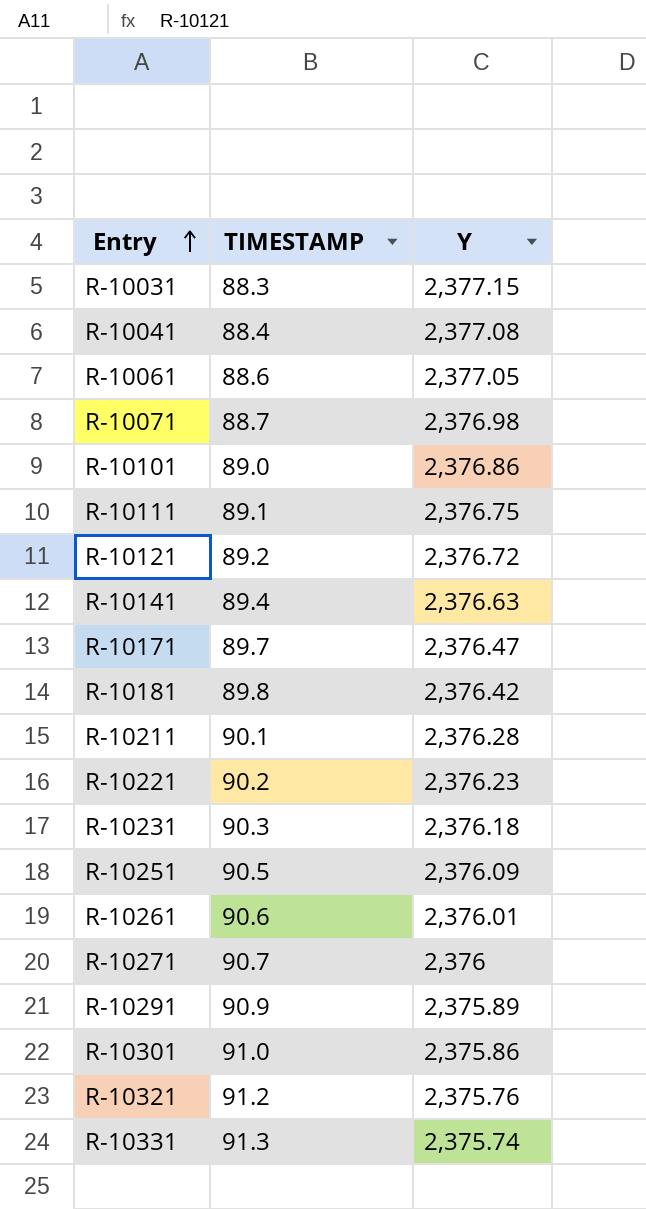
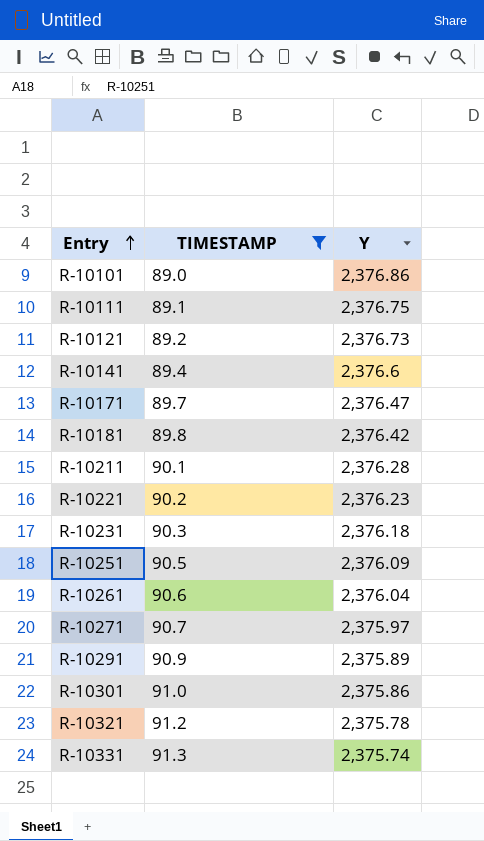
filter: none -> TIMESTAMP >= 89.0
R-10121 | Y: 2,376.72 -> 2,376.73
R-10141 | Y: 2,376.63 -> 2,376.6
R-10261 | Y: 2,376.01 -> 2,376.04
R-10271 | Y: 2,376 -> 2,375.97
R-10321 | Y: 2,375.76 -> 2,375.78

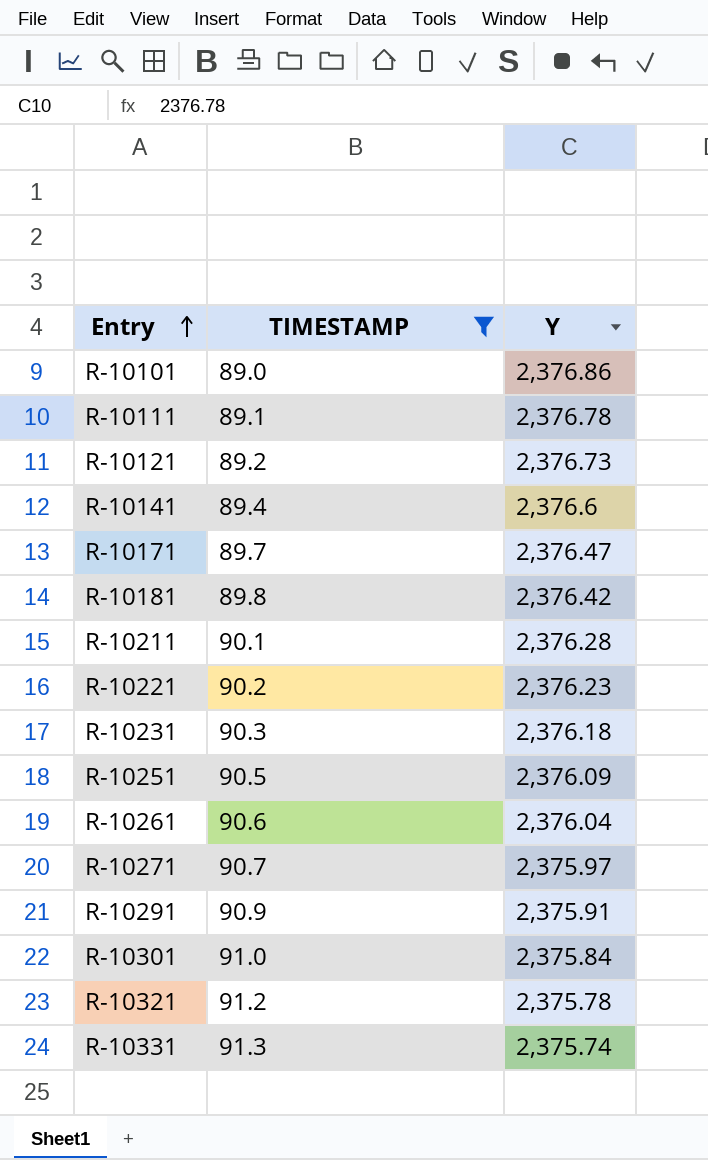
R-10111 | Y: 2,376.75 -> 2,376.78
R-10291 | Y: 2,375.89 -> 2,375.91
R-10301 | Y: 2,375.86 -> 2,375.84

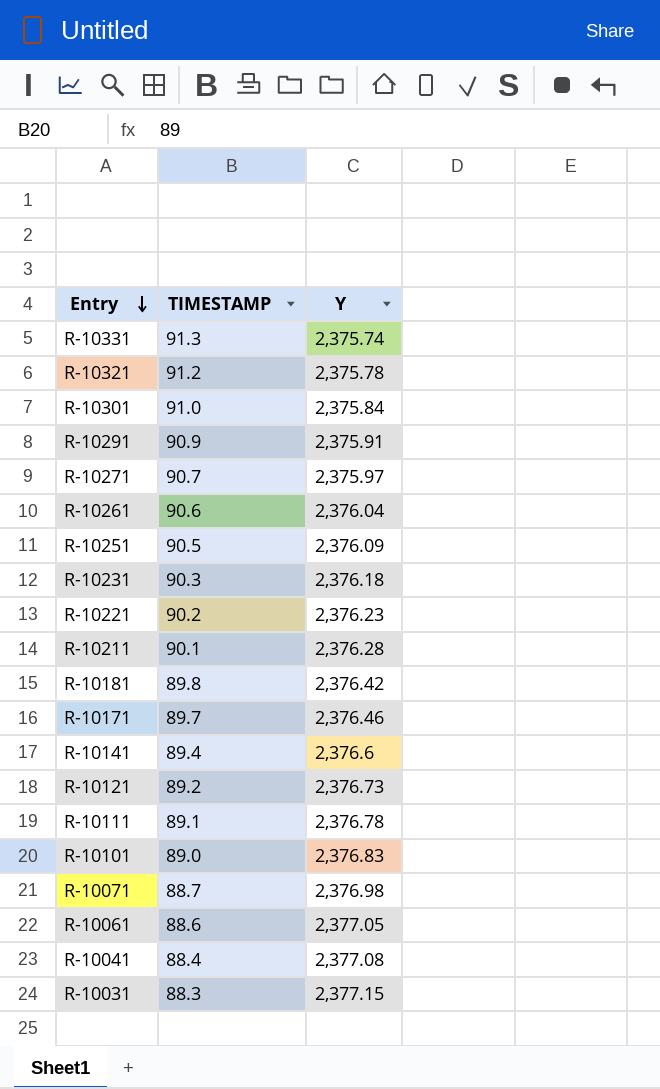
filter: TIMESTAMP >= 89.0 -> none
row order: Entry ascending -> Entry descending
R-10171 | Y: 2,376.47 -> 2,376.46
R-10101 | Y: 2,376.86 -> 2,376.83

